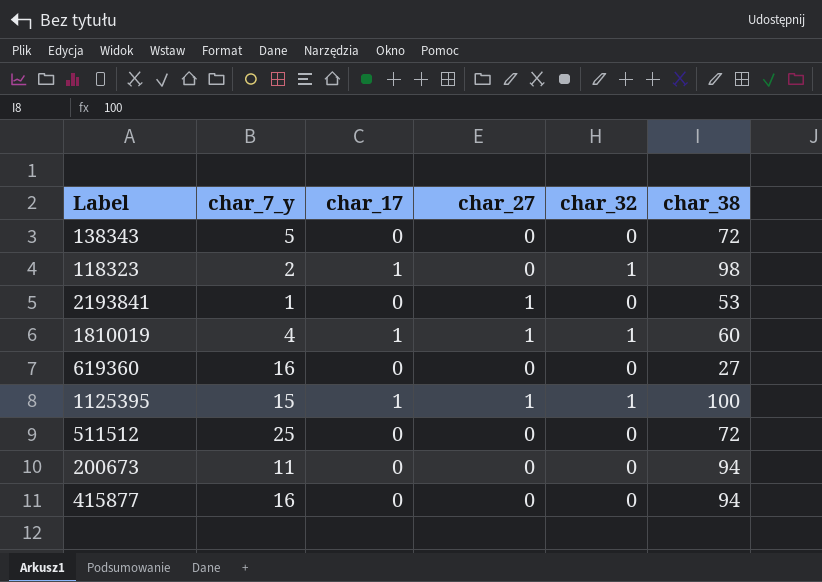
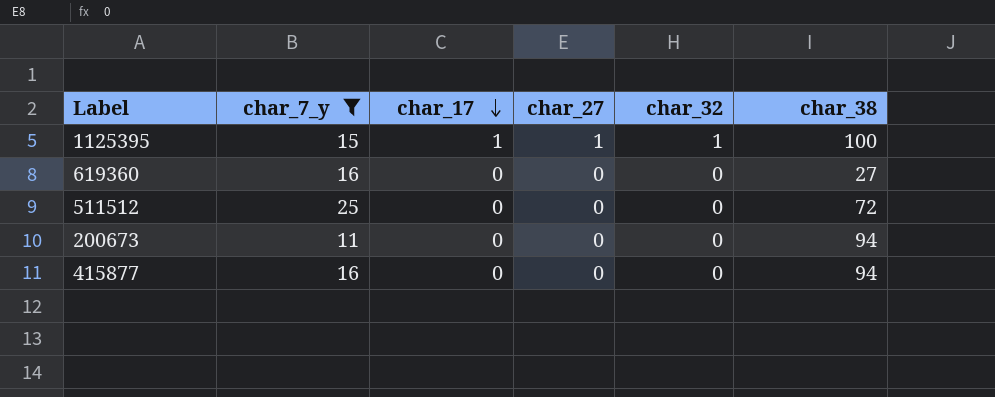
filter: none -> char_7_y >= 11
row order: none -> char_17 descending

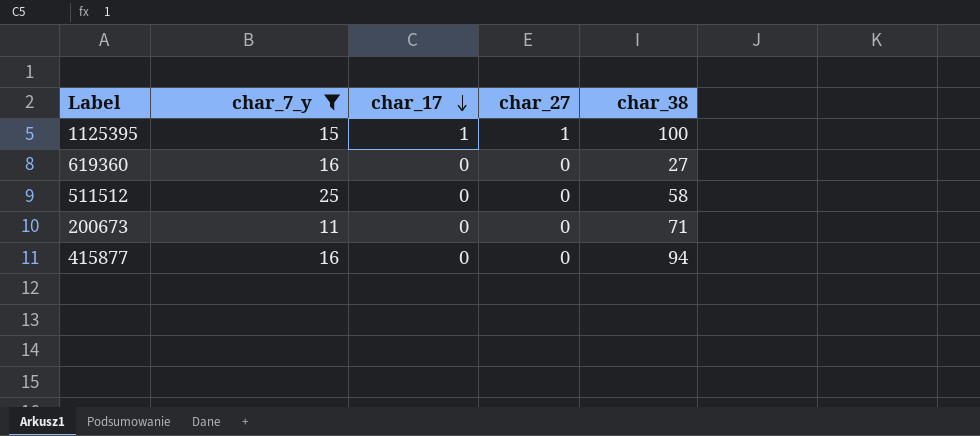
column char_32 | position: 5 -> none
511512 | char_38: 72 -> 58
200673 | char_38: 94 -> 71

